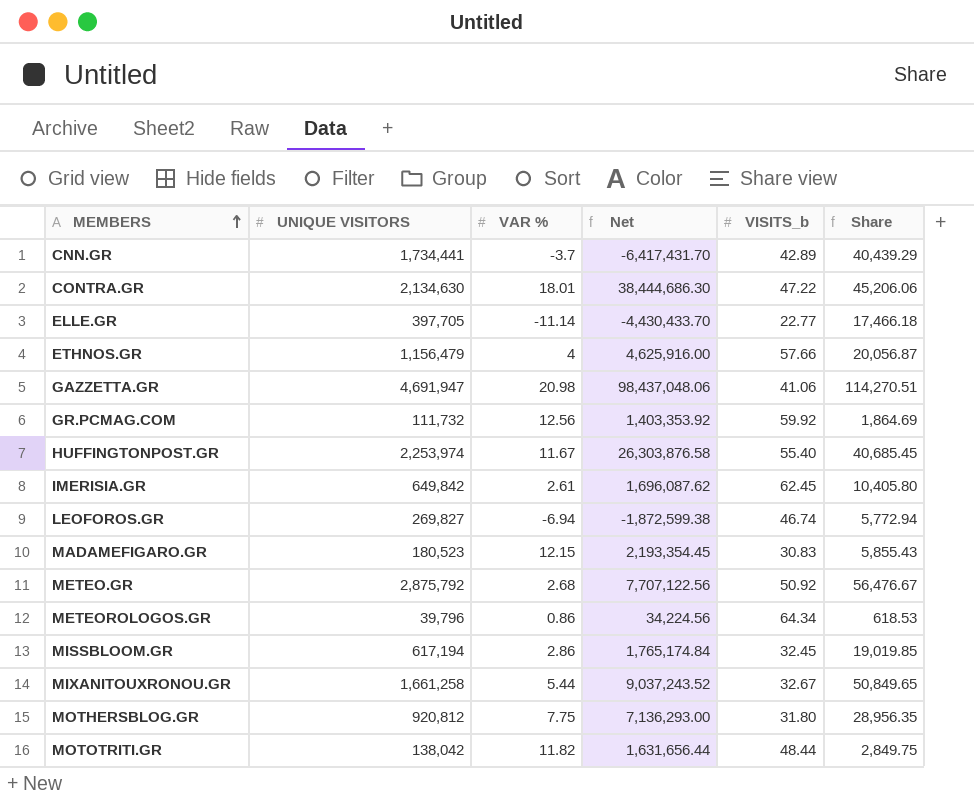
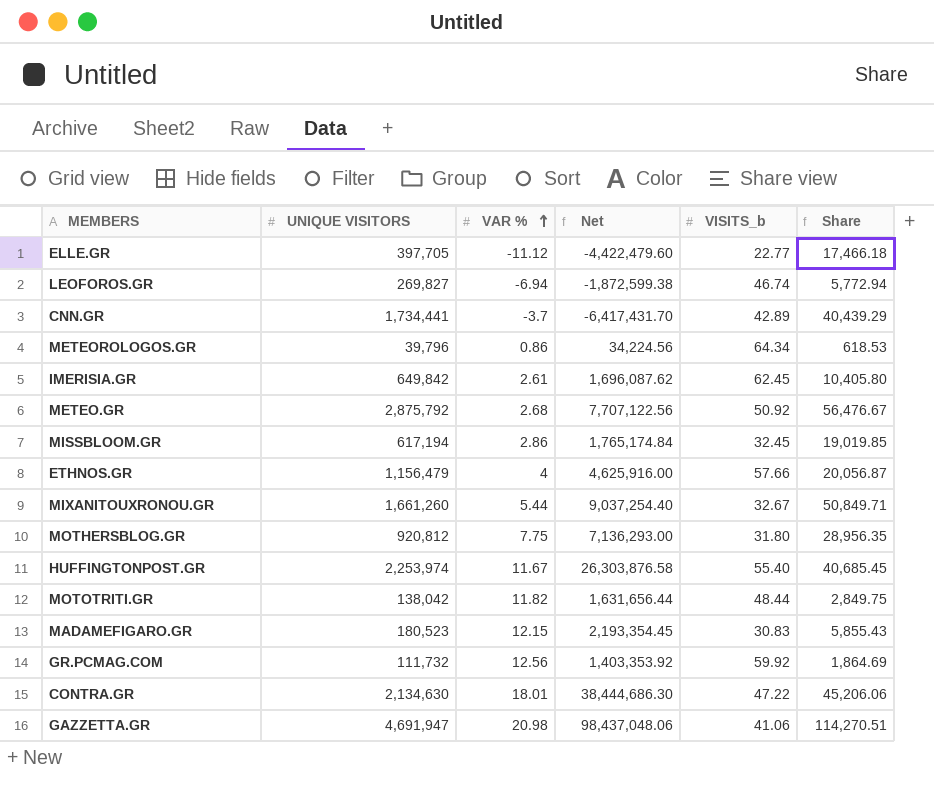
row order: MEMBERS ascending -> VAR % ascending
ELLE.GR | VAR %: -11.14 -> -11.12
ELLE.GR | Net: -4,430,433.70 -> -4,422,479.60
MIXANITOUXRONOU.GR | UNIQUE VISITORS: 1,661,258 -> 1,661,260
MIXANITOUXRONOU.GR | Net: 9,037,243.52 -> 9,037,254.40
MIXANITOUXRONOU.GR | Share: 50,849.65 -> 50,849.71

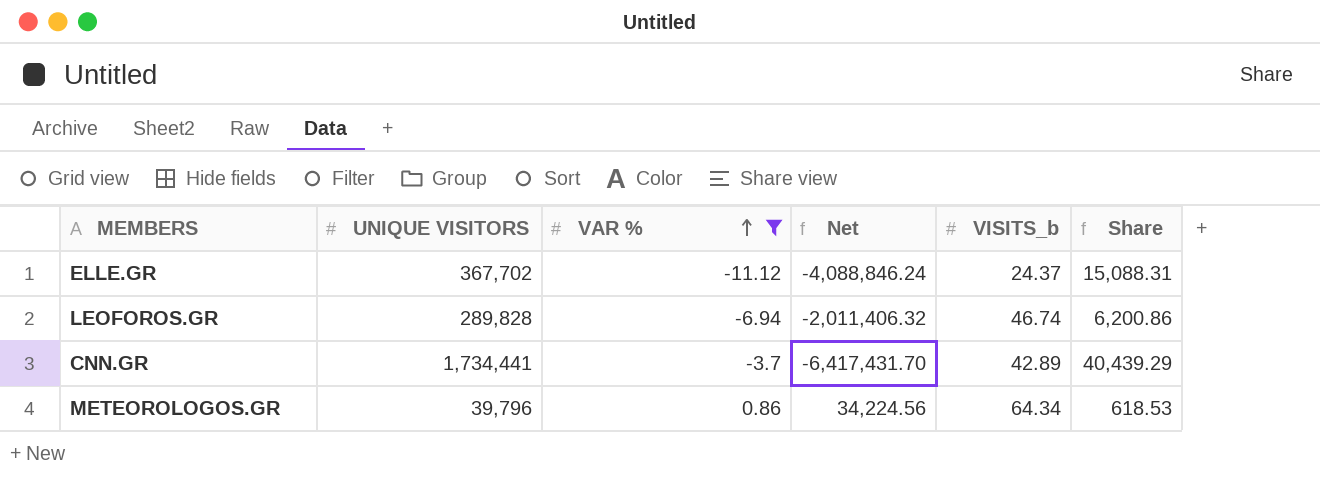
filter: none -> VAR % <= 0.86
ELLE.GR | UNIQUE VISITORS: 397,705 -> 367,702
ELLE.GR | Net: -4,422,479.60 -> -4,088,846.24
ELLE.GR | VISITS_b: 22.77 -> 24.37
ELLE.GR | Share: 17,466.18 -> 15,088.31
LEOFOROS.GR | UNIQUE VISITORS: 269,827 -> 289,828
LEOFOROS.GR | Net: -1,872,599.38 -> -2,011,406.32
LEOFOROS.GR | Share: 5,772.94 -> 6,200.86

